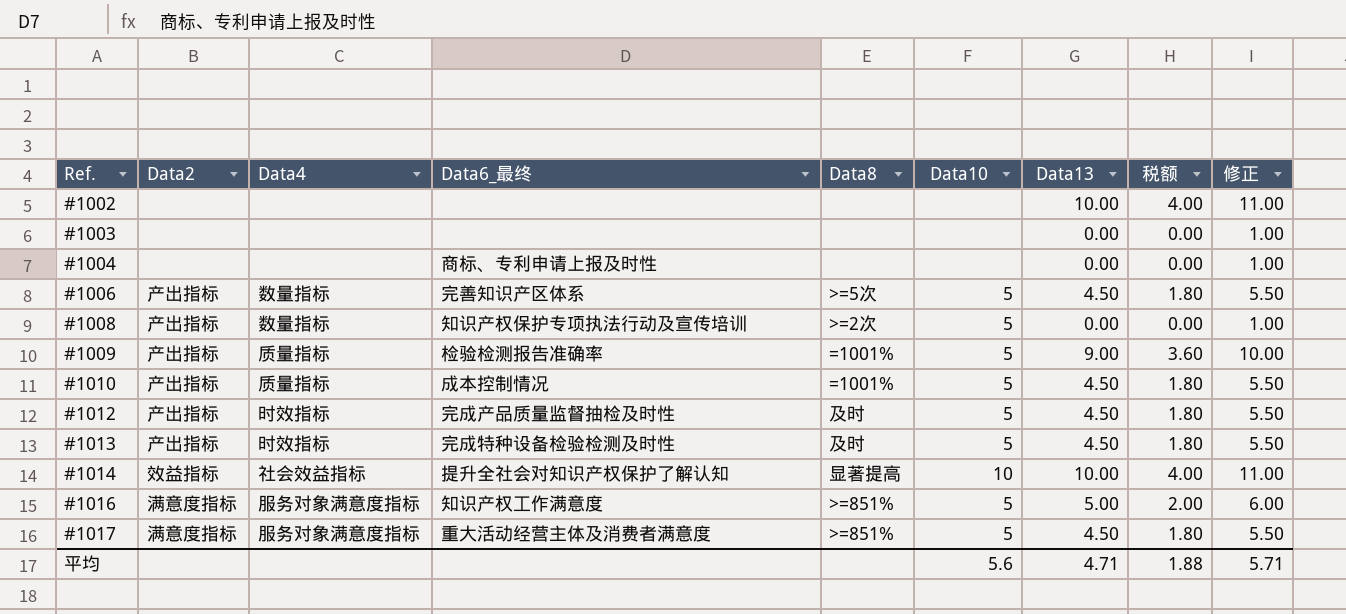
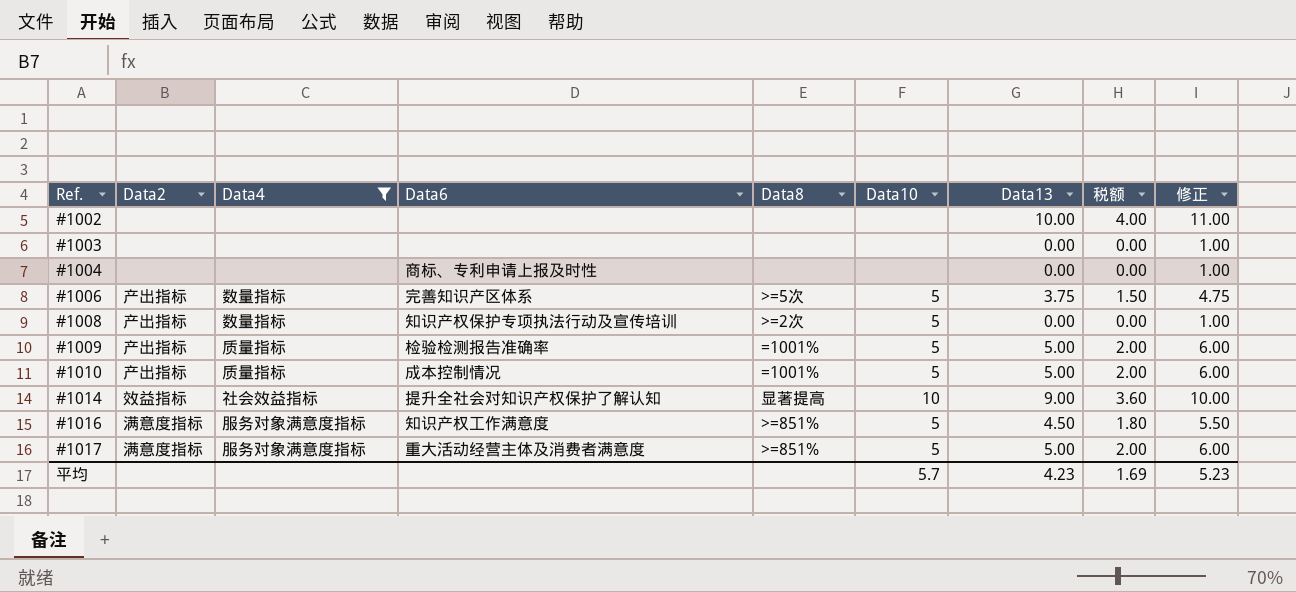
filter: none -> Data4 != 时效指标
column name: Data6_最终 -> Data6
#1006 | Data13: 4.50 -> 3.75
#1006 | 税额: 1.80 -> 1.50
#1006 | 修正: 5.50 -> 4.75
#1009 | Data13: 9.00 -> 5.00
#1009 | 税额: 3.60 -> 2.00
#1009 | 修正: 10.00 -> 6.00
#1010 | Data13: 4.50 -> 5.00
#1010 | 税额: 1.80 -> 2.00
#1010 | 修正: 5.50 -> 6.00
#1014 | Data13: 10.00 -> 9.00
#1014 | 税额: 4.00 -> 3.60
#1014 | 修正: 11.00 -> 10.00
#1016 | Data13: 5.00 -> 4.50
#1016 | 税额: 2.00 -> 1.80
#1016 | 修正: 6.00 -> 5.50
#1017 | Data13: 4.50 -> 5.00
#1017 | 税额: 1.80 -> 2.00
#1017 | 修正: 5.50 -> 6.00
平均 | Data10: 5.6 -> 5.7
平均 | Data13: 4.71 -> 4.23
平均 | 税额: 1.88 -> 1.69
平均 | 修正: 5.71 -> 5.23

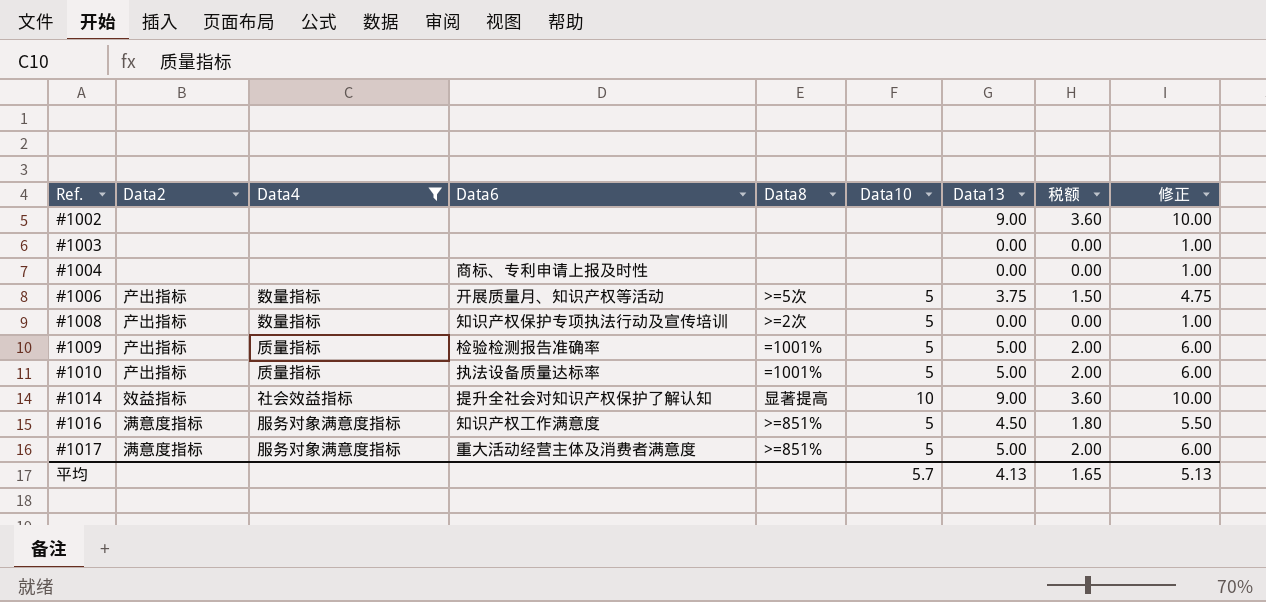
#1002 | Data13: 10.00 -> 9.00
#1002 | 税额: 4.00 -> 3.60
#1002 | 修正: 11.00 -> 10.00
#1006 | Data6: 完善知识产区体系 -> 开展质量月、知识产权等活动
#1010 | Data6: 成本控制情况 -> 执法设备质量达标率
平均 | Data13: 4.23 -> 4.13
平均 | 税额: 1.69 -> 1.65
平均 | 修正: 5.23 -> 5.13

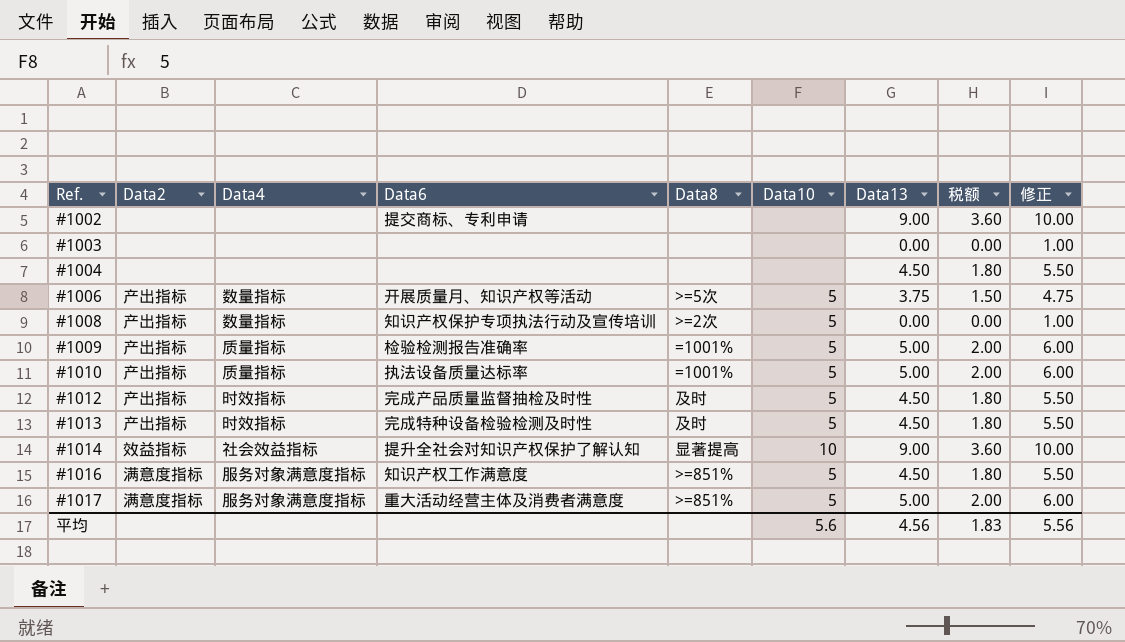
filter: Data4 != 时效指标 -> none
#1002 | Data6: none -> 提交商标、专利申请
#1004 | Data6: 商标、专利申请上报及时性 -> none
#1004 | Data13: 0.00 -> 4.50
#1004 | 税额: 0.00 -> 1.80
#1004 | 修正: 1.00 -> 5.50
平均 | Data10: 5.7 -> 5.6
平均 | Data13: 4.13 -> 4.56
平均 | 税额: 1.65 -> 1.83
平均 | 修正: 5.13 -> 5.56

